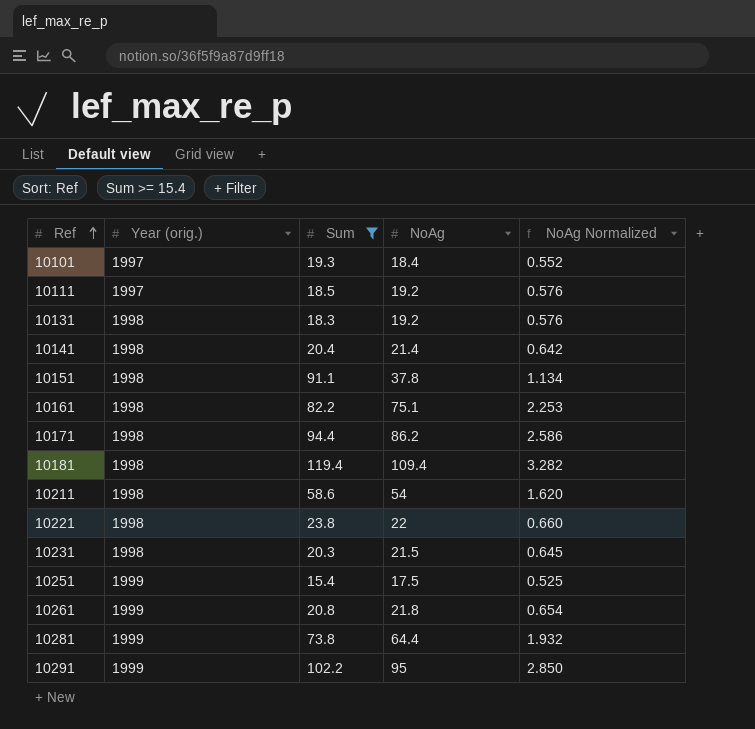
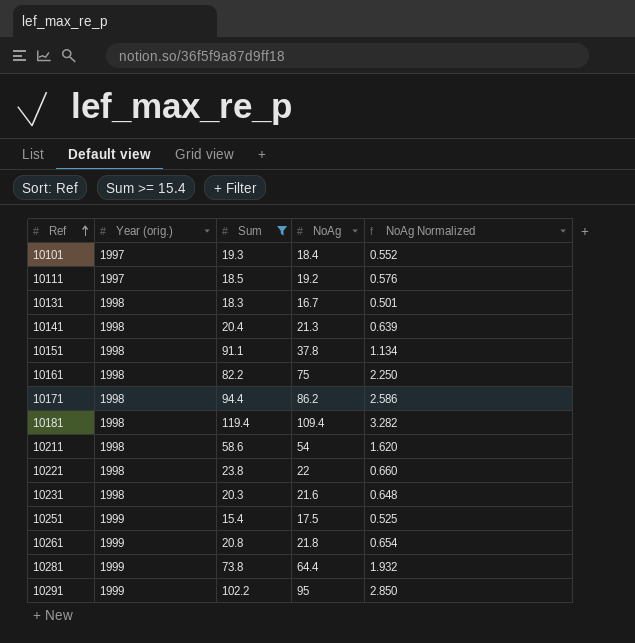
10131 | NoAg: 19.2 -> 16.7
10131 | NoAg Normalized: 0.576 -> 0.501
10141 | NoAg: 21.4 -> 21.3
10141 | NoAg Normalized: 0.642 -> 0.639
10161 | NoAg: 75.1 -> 75
10161 | NoAg Normalized: 2.253 -> 2.250
10231 | NoAg: 21.5 -> 21.6
10231 | NoAg Normalized: 0.645 -> 0.648

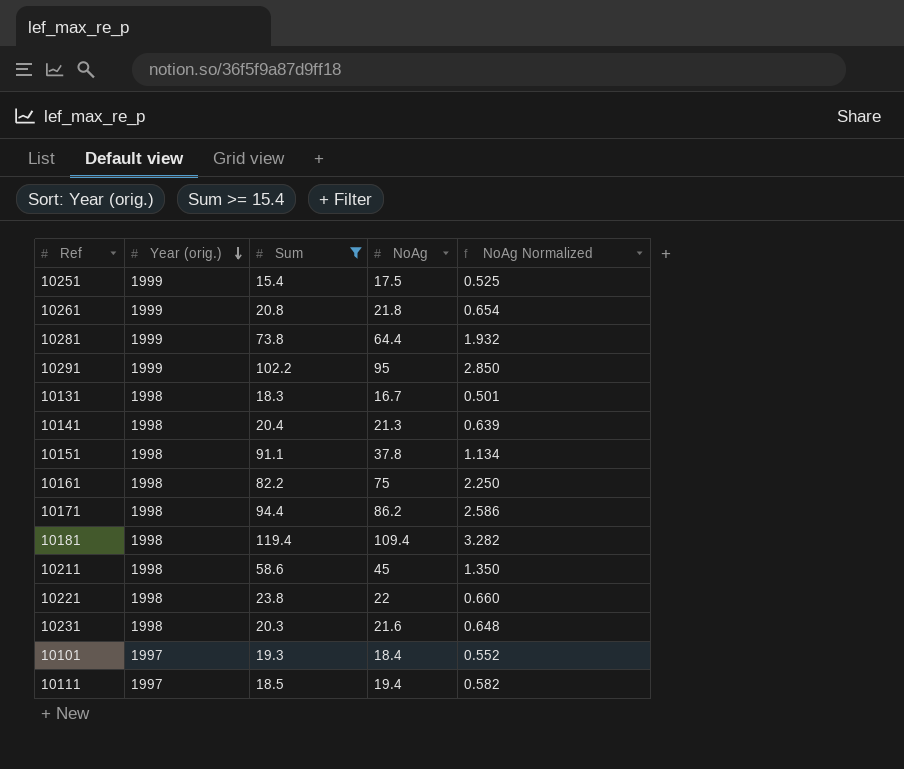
row order: Ref ascending -> Year (orig.) descending
10211 | NoAg: 54 -> 45
10211 | NoAg Normalized: 1.620 -> 1.350
10111 | NoAg: 19.2 -> 19.4
10111 | NoAg Normalized: 0.576 -> 0.582

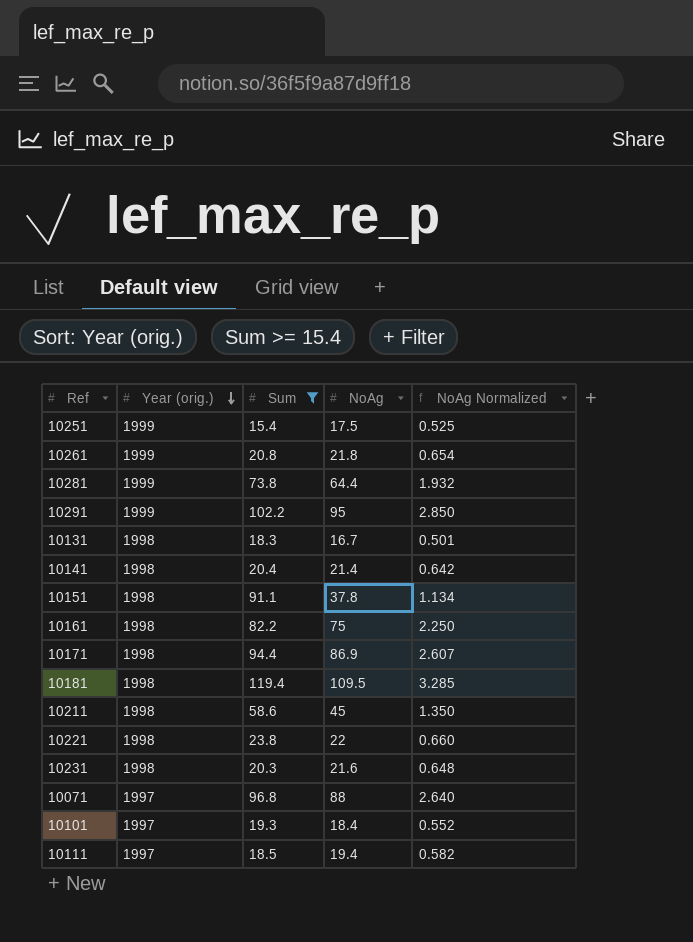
10141 | NoAg: 21.3 -> 21.4
10141 | NoAg Normalized: 0.639 -> 0.642
10171 | NoAg: 86.2 -> 86.9
10171 | NoAg Normalized: 2.586 -> 2.607
10181 | NoAg: 109.4 -> 109.5
10181 | NoAg Normalized: 3.282 -> 3.285
row 10071: none -> 1997 | 96.8 | 88 | 2.640

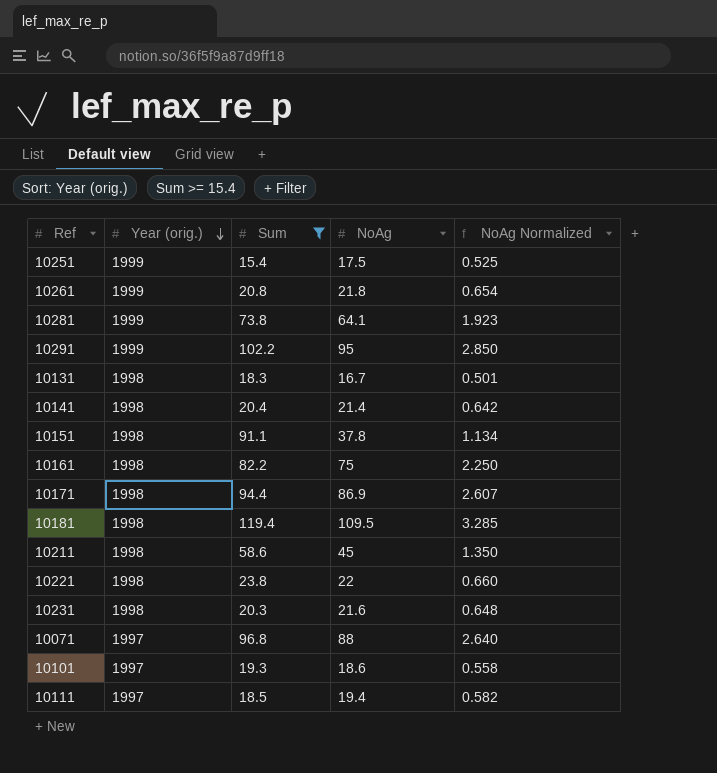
10281 | NoAg: 64.4 -> 64.1
10281 | NoAg Normalized: 1.932 -> 1.923
10101 | NoAg: 18.4 -> 18.6
10101 | NoAg Normalized: 0.552 -> 0.558

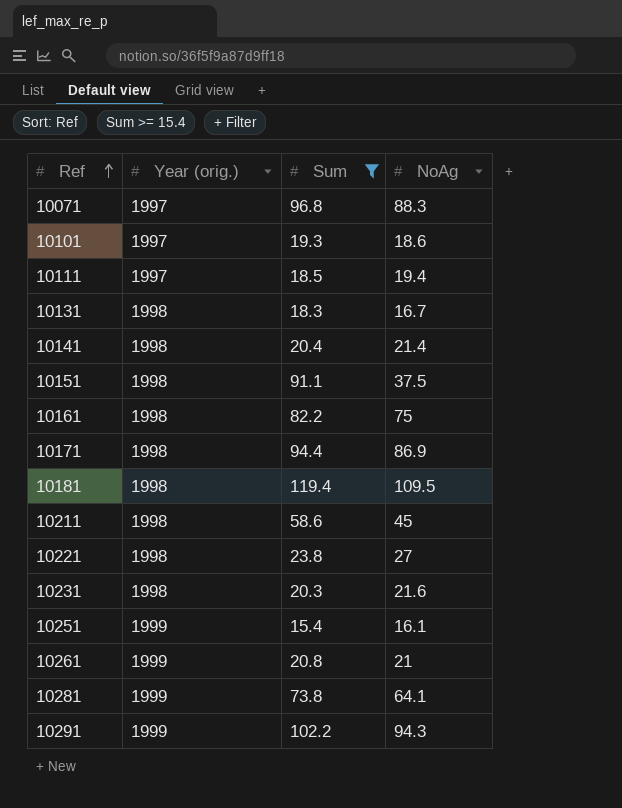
row order: Year (orig.) descending -> Ref ascending
column NoAg Normalized | formula: [NoAg] * 0.03 -> none
10071 | NoAg: 88 -> 88.3
10151 | NoAg: 37.8 -> 37.5
10221 | NoAg: 22 -> 27
10251 | NoAg: 17.5 -> 16.1
10261 | NoAg: 21.8 -> 21
10291 | NoAg: 95 -> 94.3

